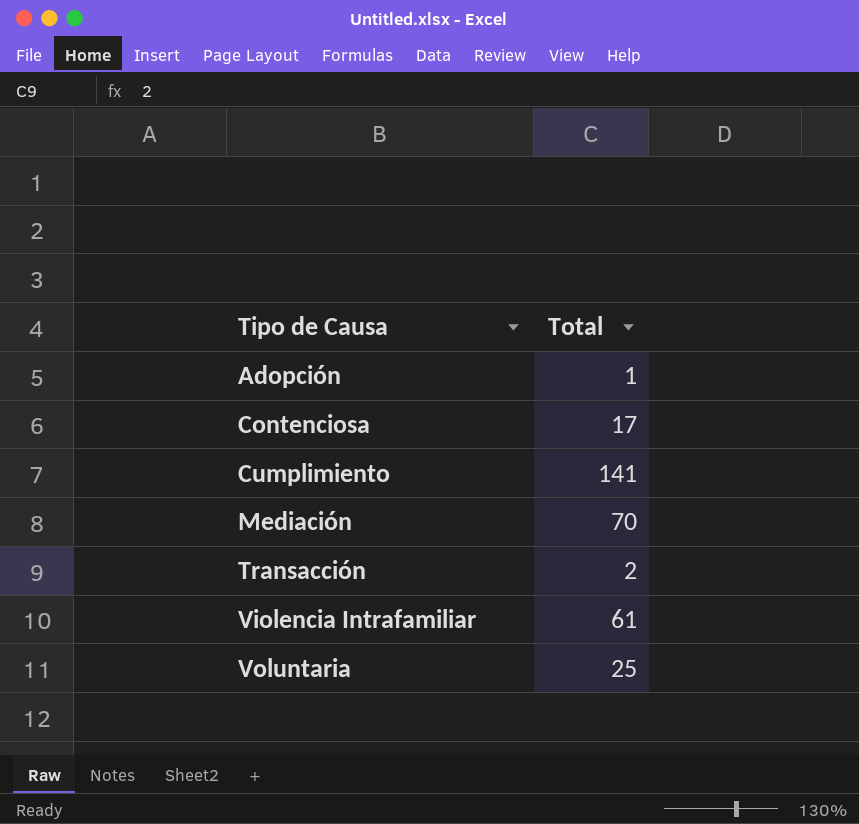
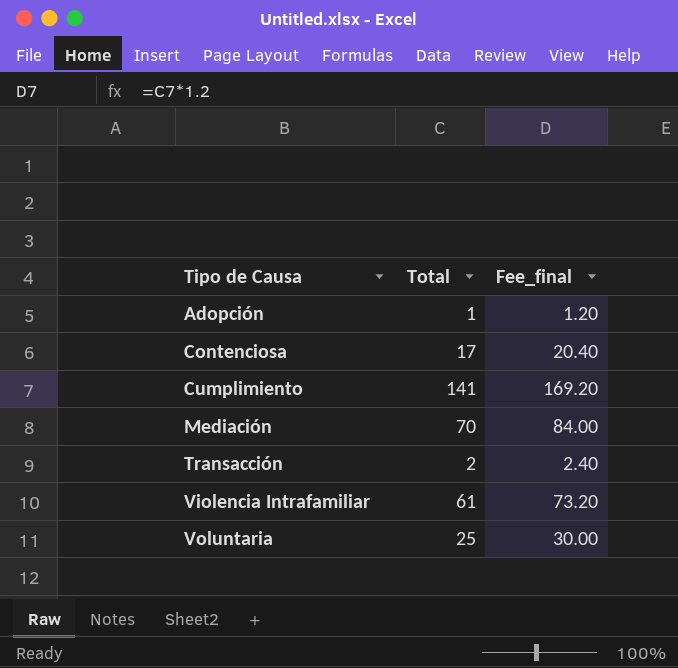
column Fee_final | formula: none -> [Total] * 1.2

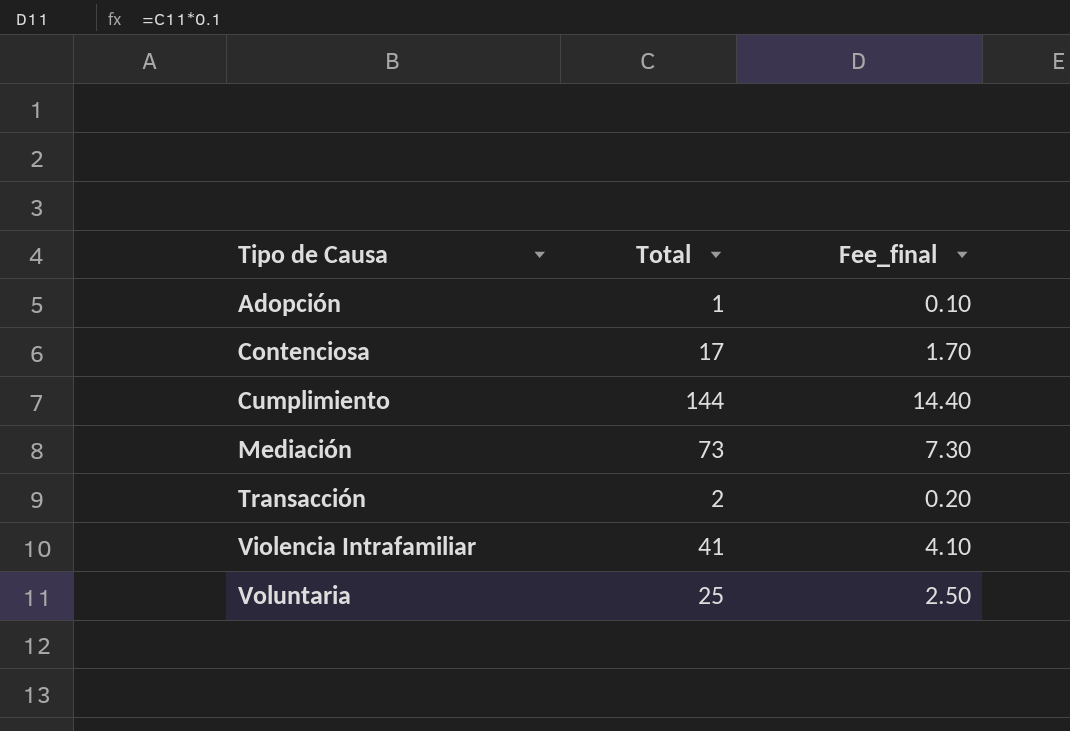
column Fee_final | formula: [Total] * 1.2 -> [Total] * 0.1
Cumplimiento | Total: 141 -> 144
Mediación | Total: 70 -> 73
Violencia Intrafamiliar | Total: 61 -> 41

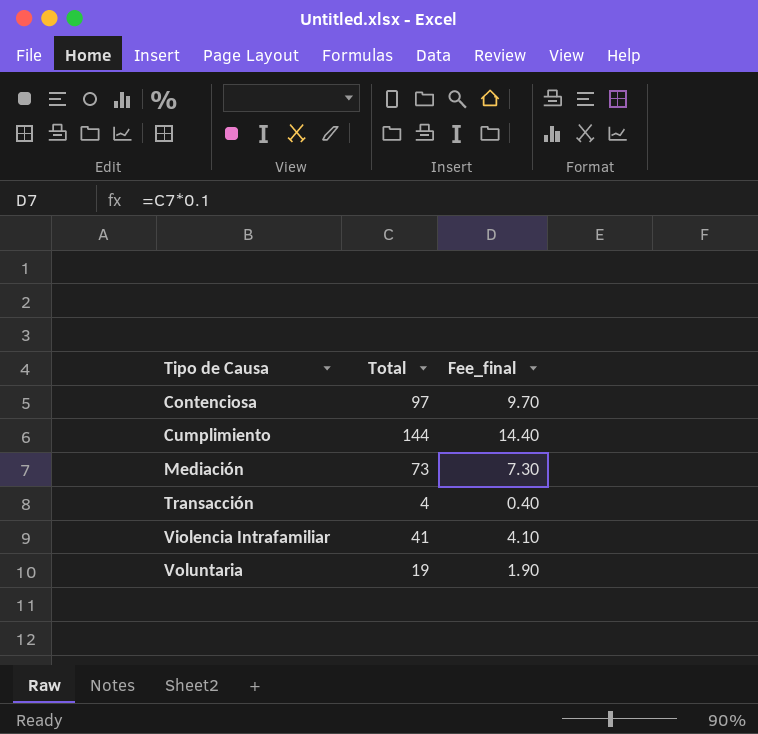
row Adopción: 1 | 0.10 -> none
Contenciosa | Total: 17 -> 97
Contenciosa | Fee_final: 1.70 -> 9.70
Transacción | Total: 2 -> 4
Transacción | Fee_final: 0.20 -> 0.40
Voluntaria | Total: 25 -> 19
Voluntaria | Fee_final: 2.50 -> 1.90

